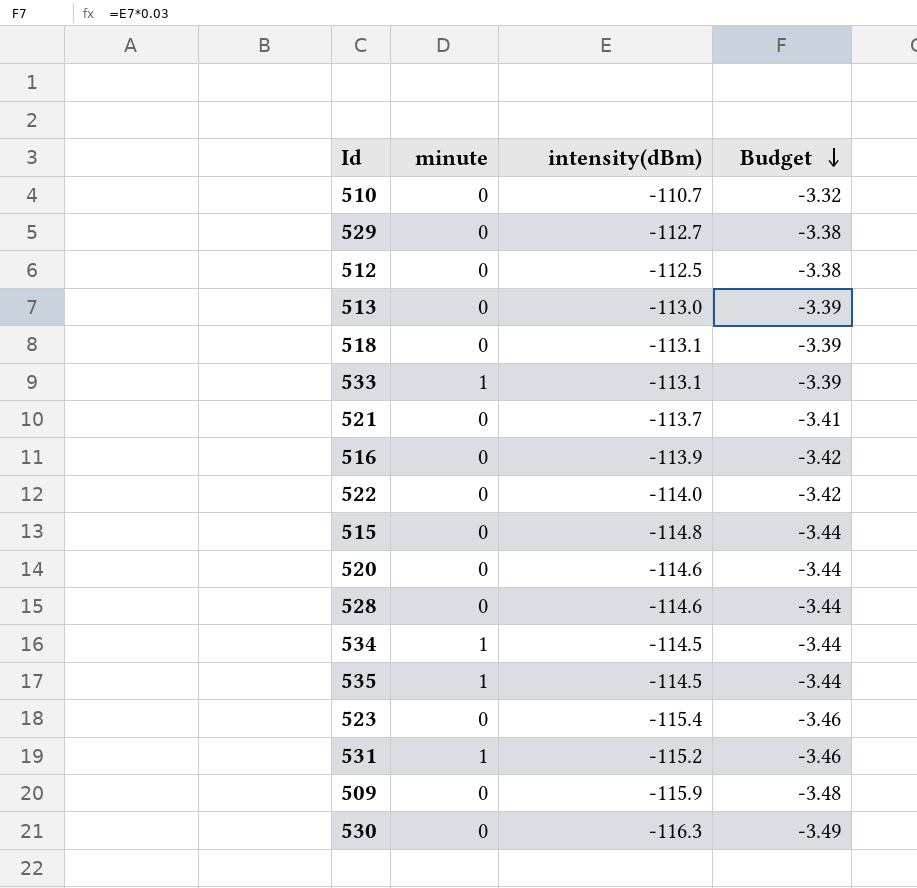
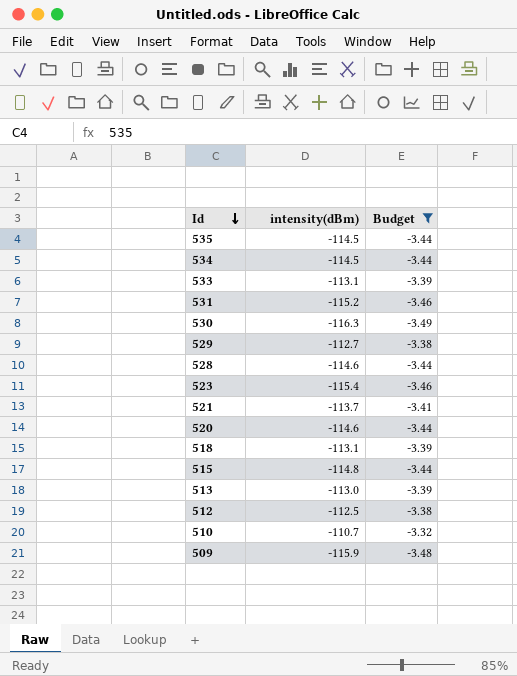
filter: none -> Budget != -3.42
row order: Budget descending -> Id descending
column minute | position: 2 -> none

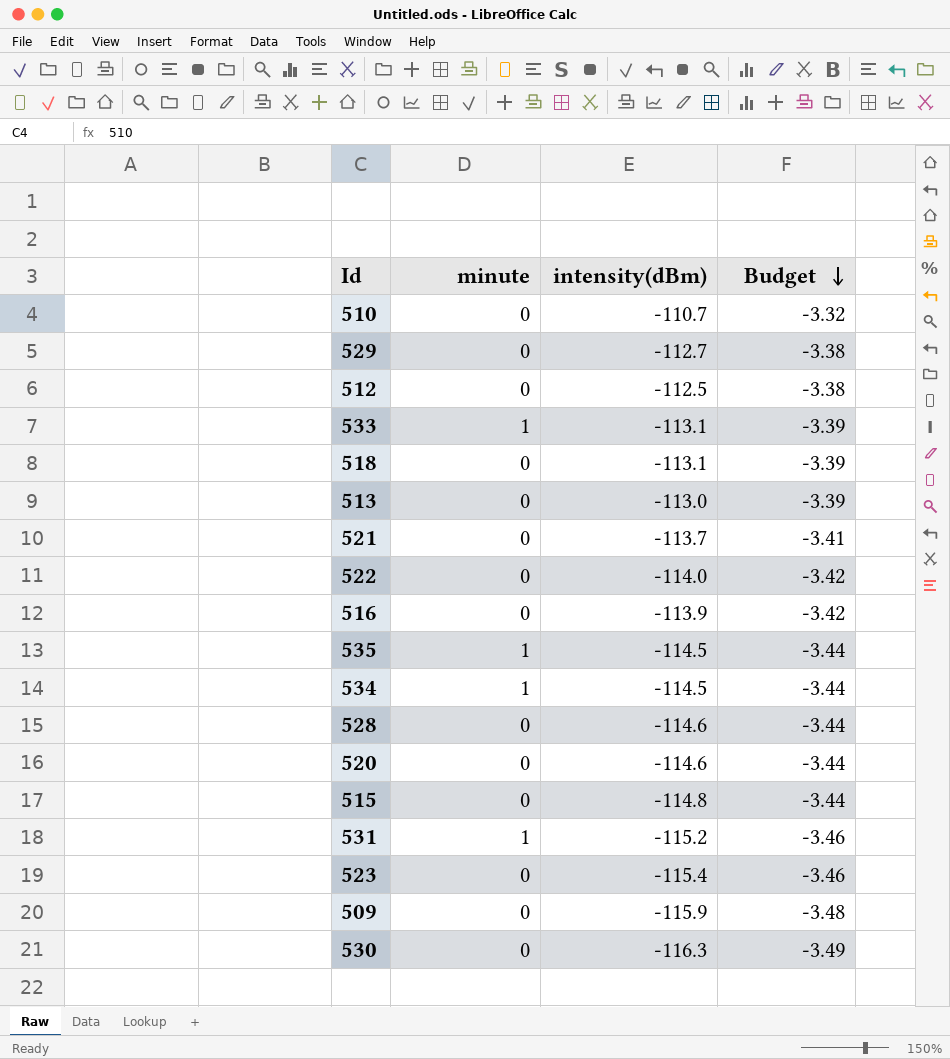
filter: Budget != -3.42 -> none
row order: Id descending -> Budget descending
column minute | position: none -> 2

